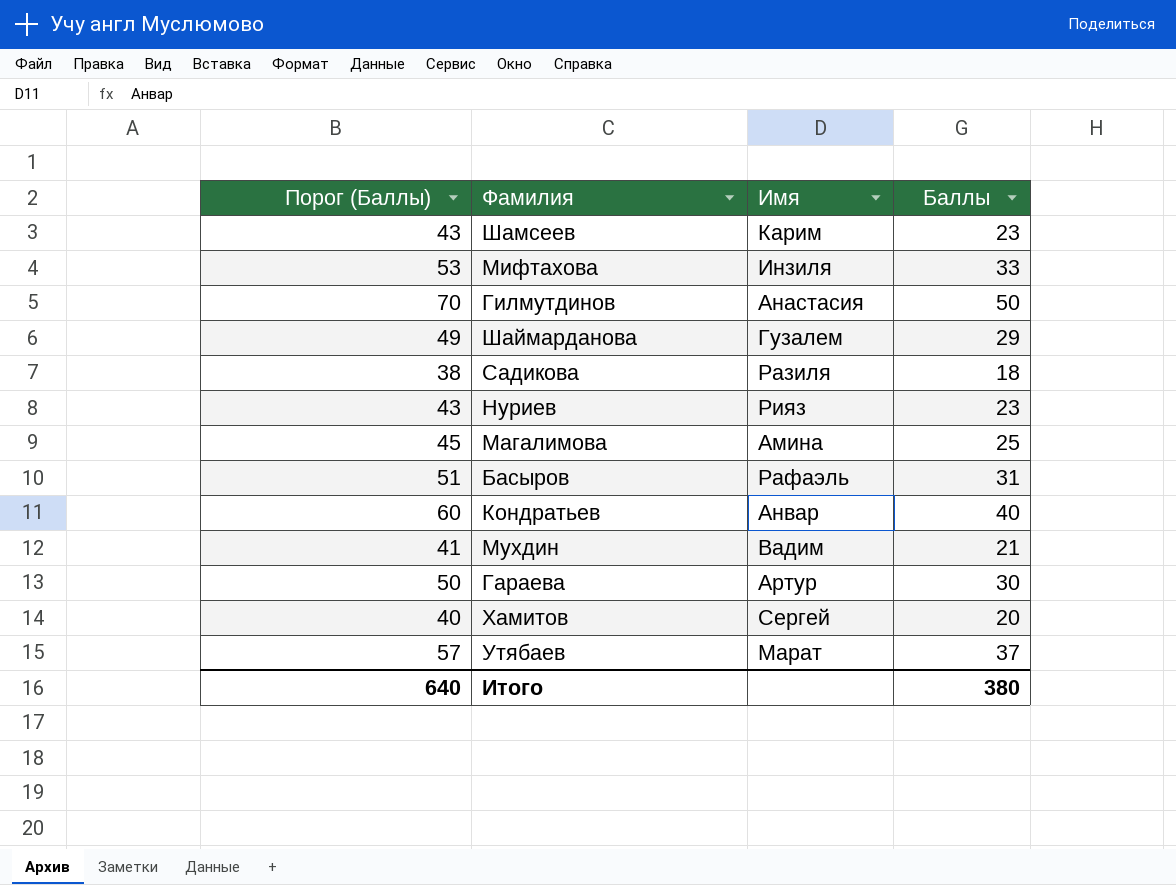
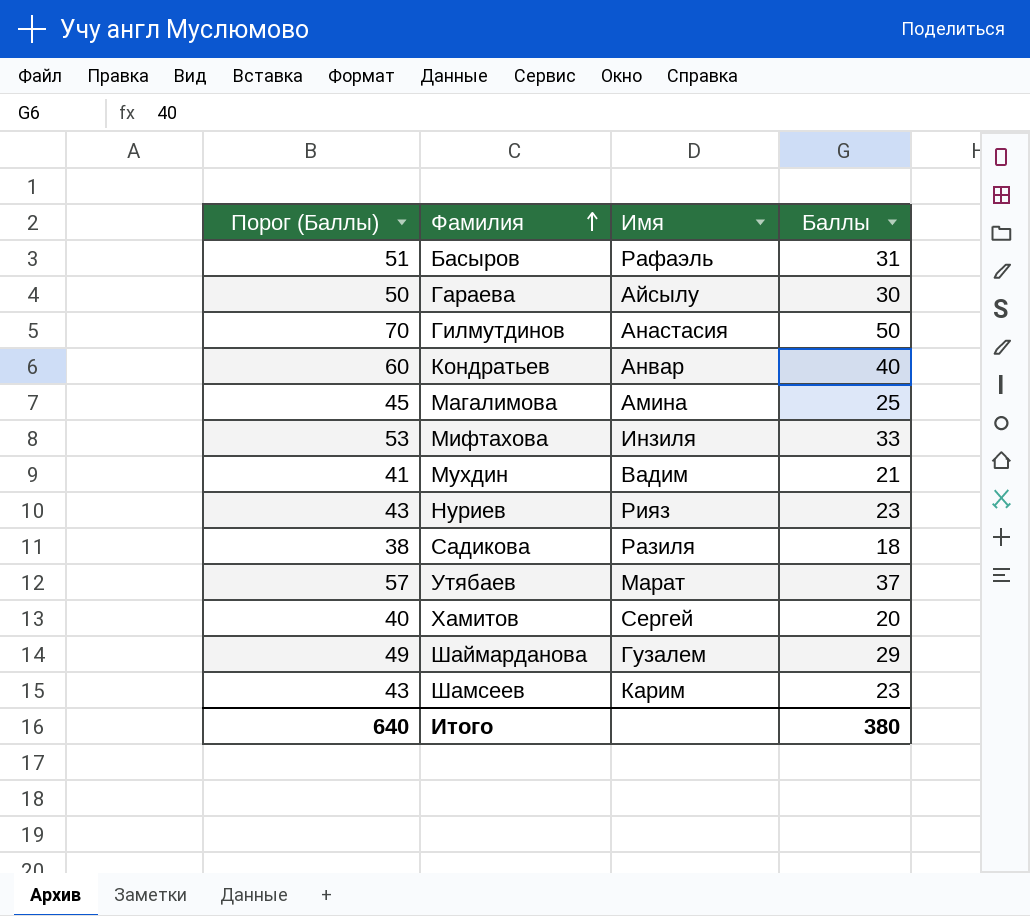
row order: none -> Фамилия ascending
Гараева | Имя: Артур -> Айсылу

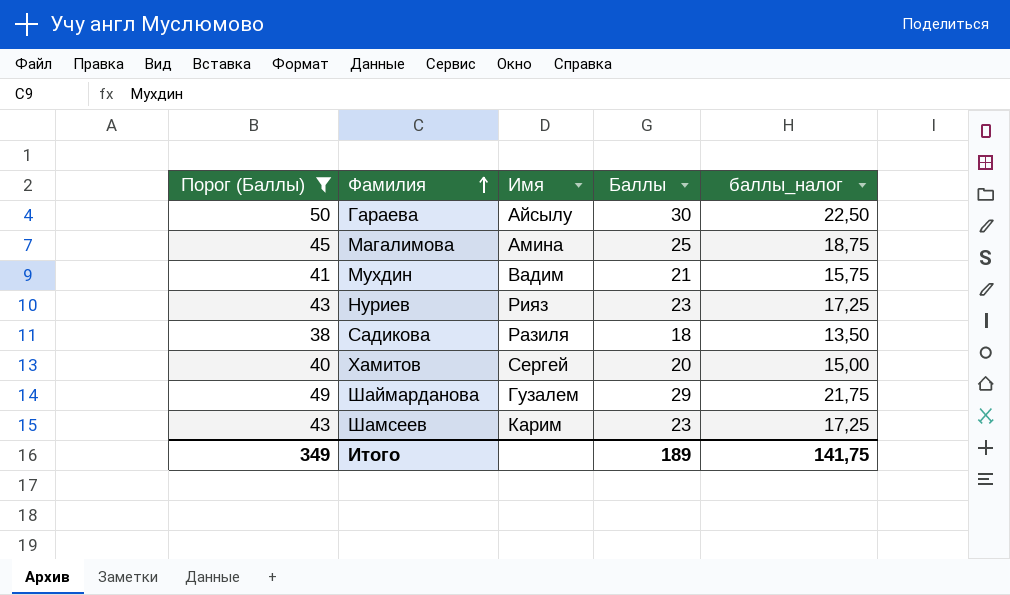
filter: none -> Порог (Баллы) <= 50
column баллы_налог | formula: none -> [Баллы] * 0,75
Итого | Порог (Баллы): 640 -> 349
Итого | Баллы: 380 -> 189

